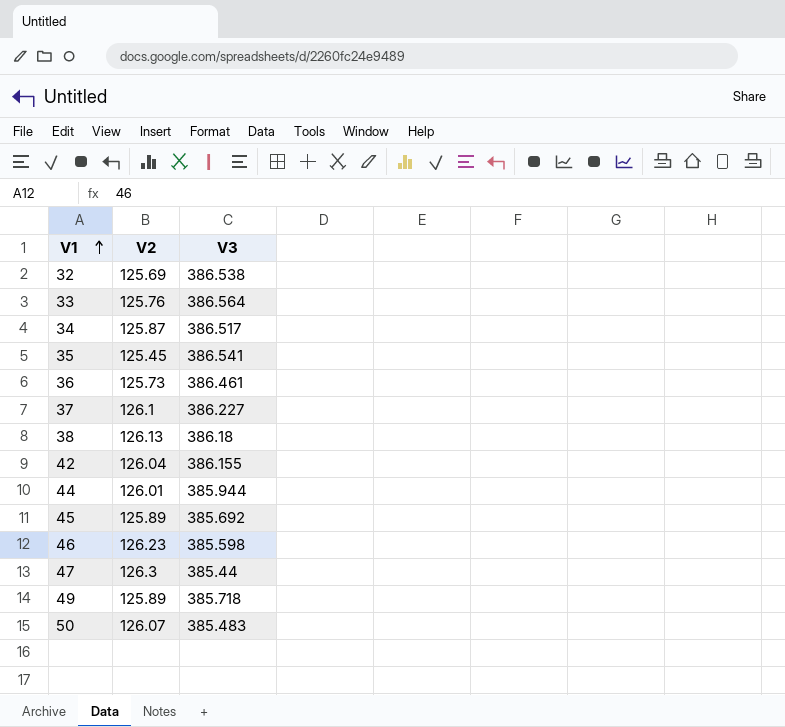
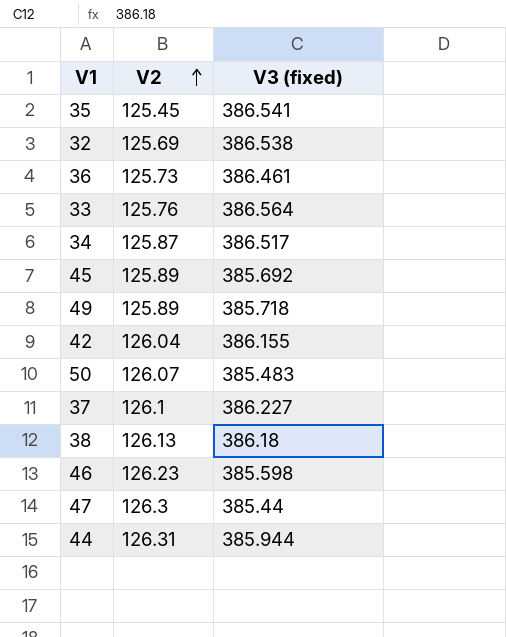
row order: V1 ascending -> V2 ascending
column name: V3 -> V3 (fixed)
44 | V2: 126.01 -> 126.31

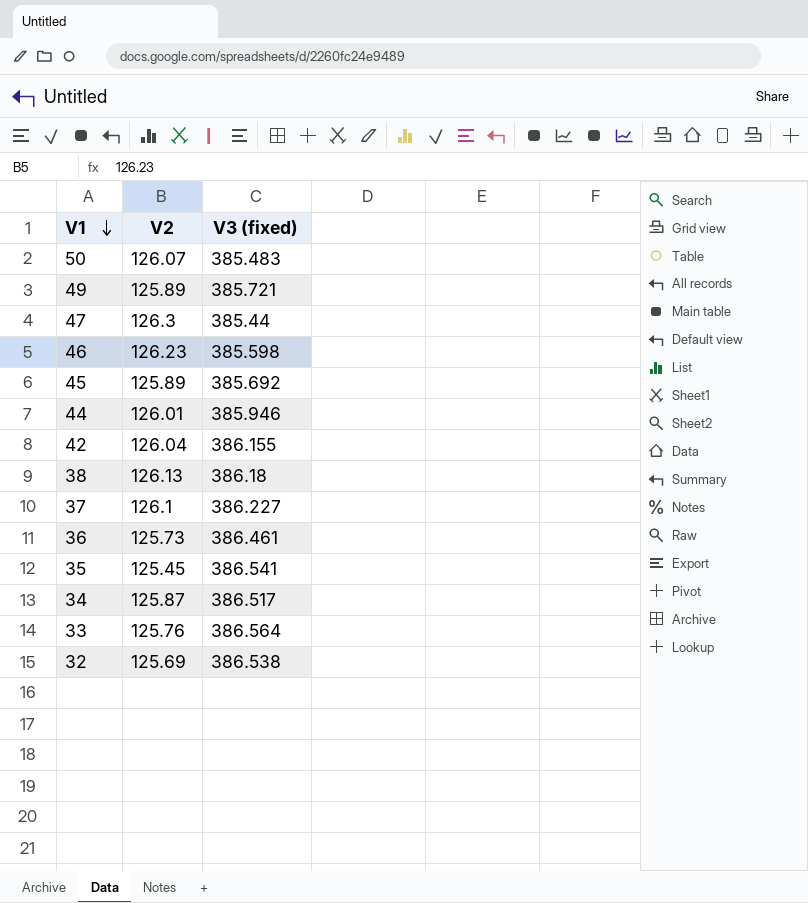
row order: V2 ascending -> V1 descending
49 | V3 (fixed): 385.718 -> 385.721
44 | V2: 126.31 -> 126.01
44 | V3 (fixed): 385.944 -> 385.946

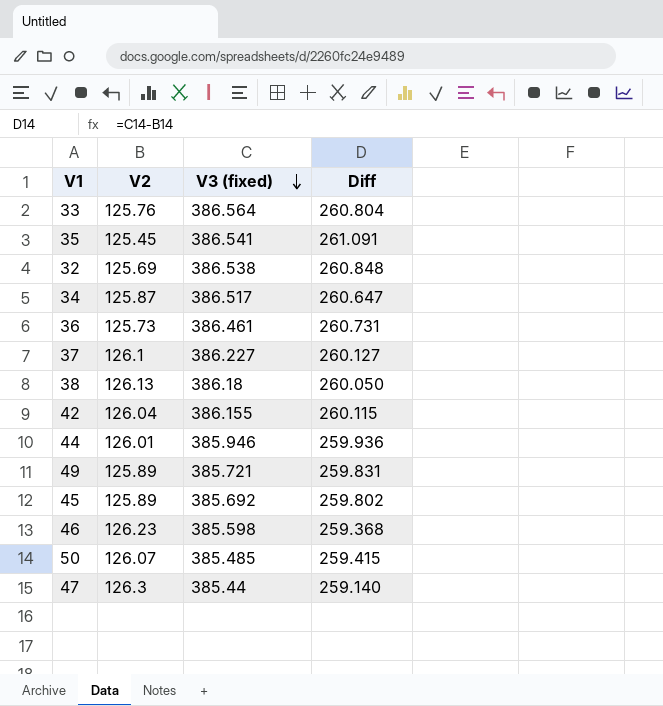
row order: V1 descending -> V3 (fixed) descending
column Diff | formula: none -> [V3 (fixed)] - [V2]
50 | V3 (fixed): 385.483 -> 385.485

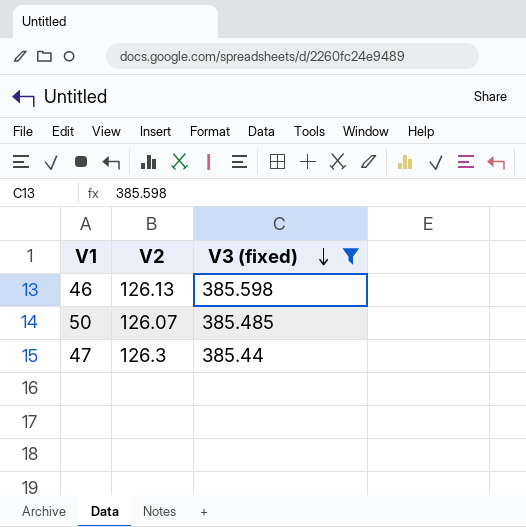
filter: none -> V3 (fixed) <= 385.598
column Diff | formula: [V3 (fixed)] - [V2] -> none
46 | V2: 126.23 -> 126.13

